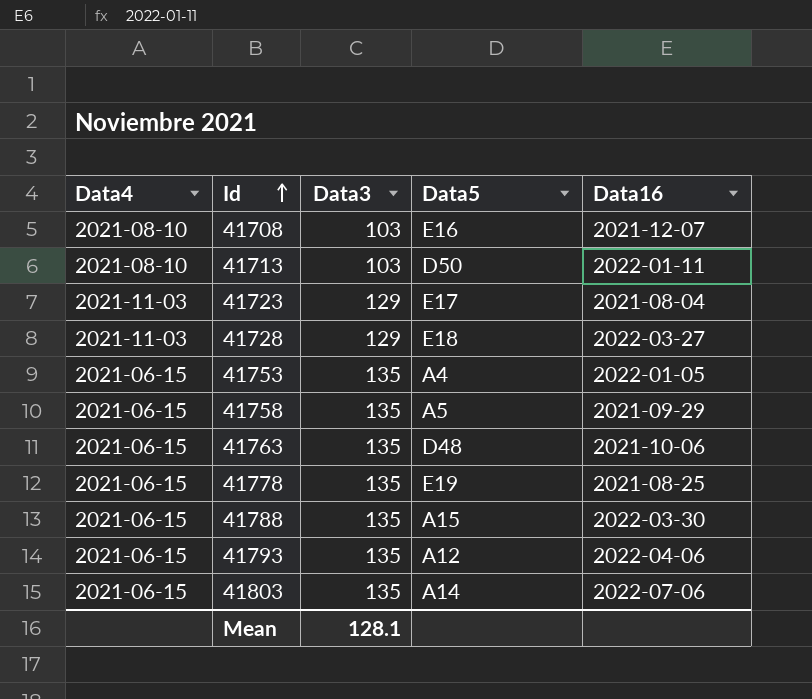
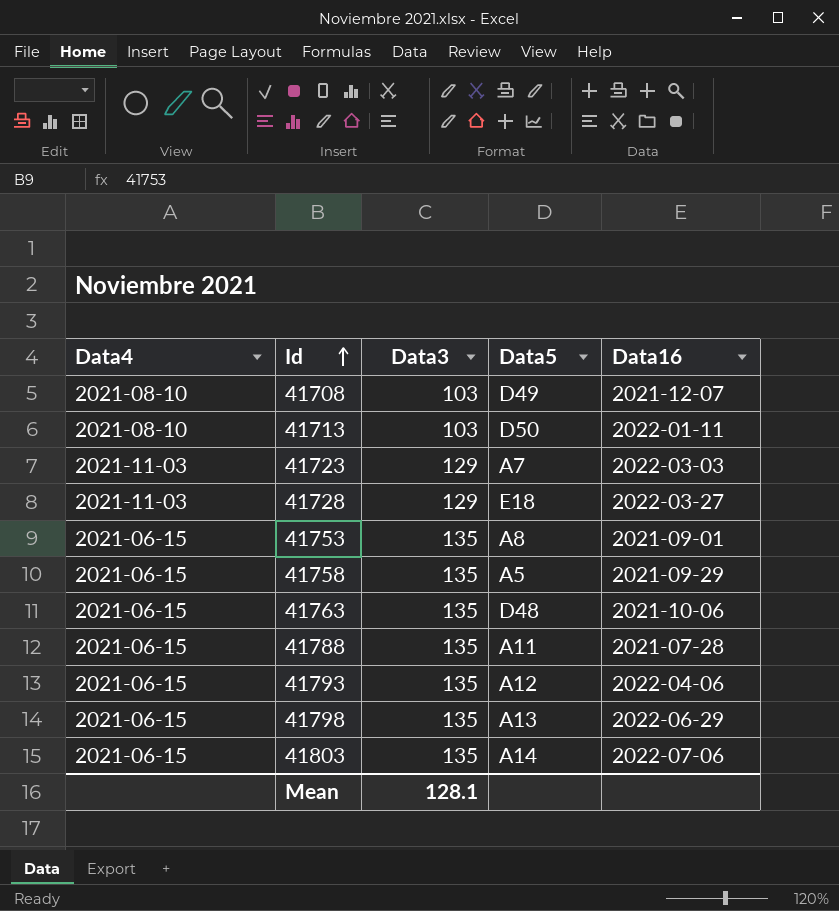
row 41778: 2021-06-15 | 135 | E19 | 2021-08-25 -> none
41708 | Data5: E16 -> D49
41723 | Data5: E17 -> A7
41723 | Data16: 2021-08-04 -> 2022-03-03
41753 | Data5: A4 -> A8
41753 | Data16: 2022-01-05 -> 2021-09-01
41788 | Data5: A15 -> A11
41788 | Data16: 2022-03-30 -> 2021-07-28
row 41798: none -> 2021-06-15 | 135 | A13 | 2022-06-29

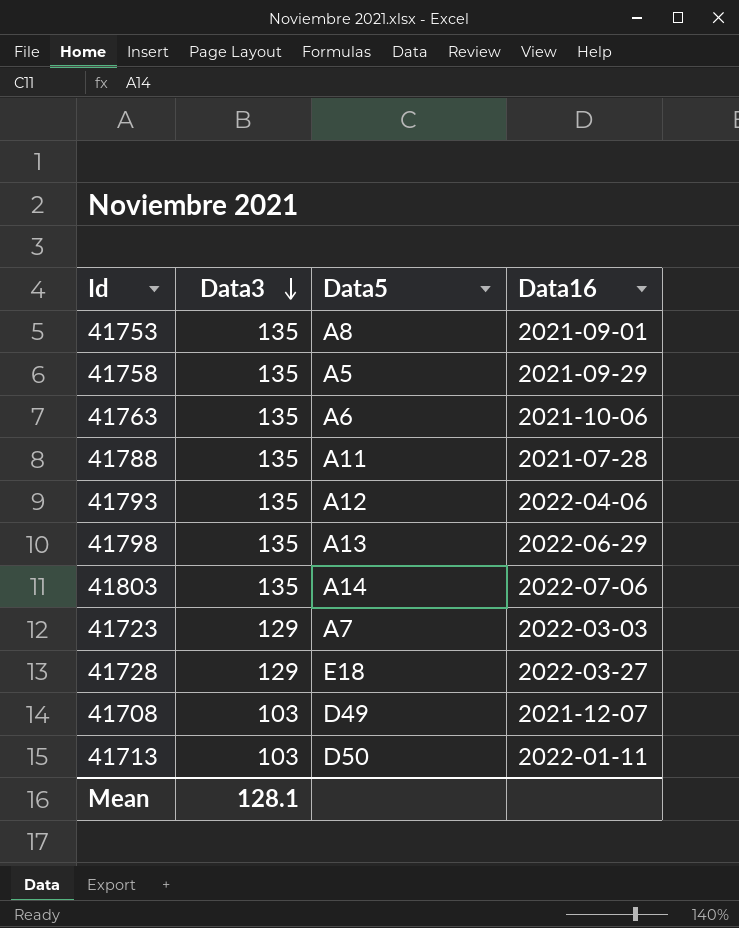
row order: Id ascending -> Data3 descending
column Data4 | position: 1 -> none
41763 | Data5: D48 -> A6

